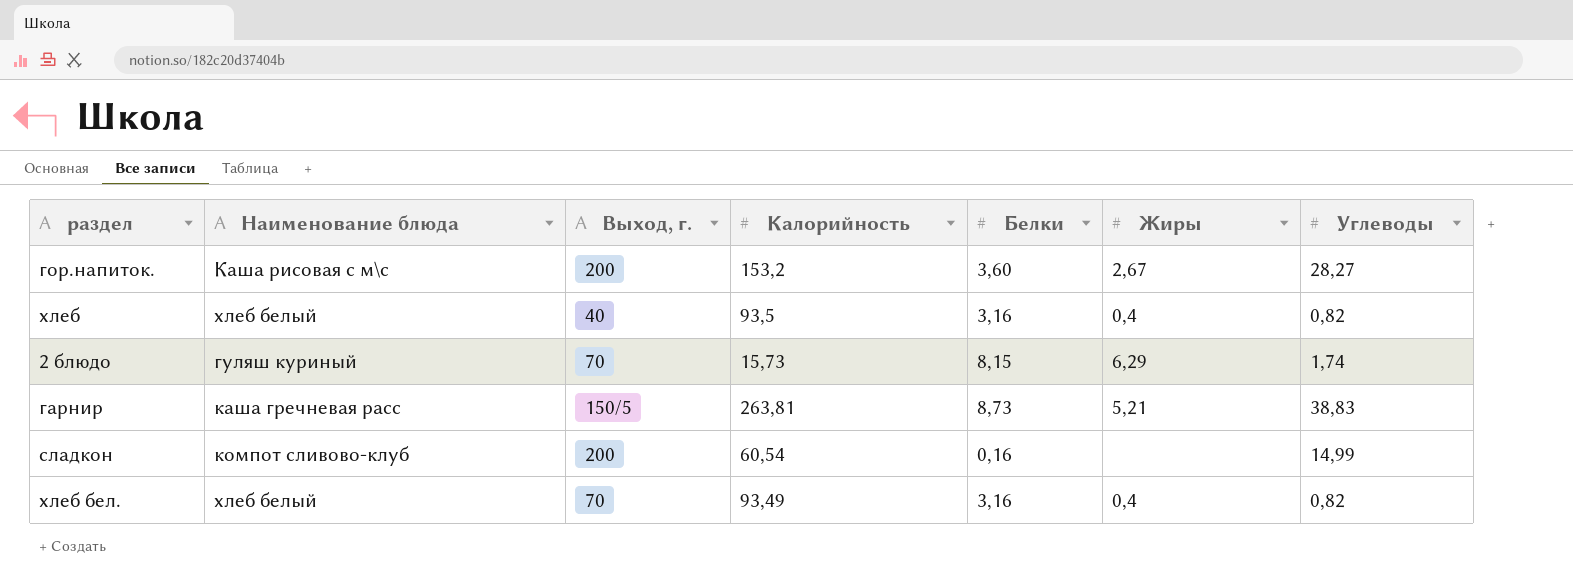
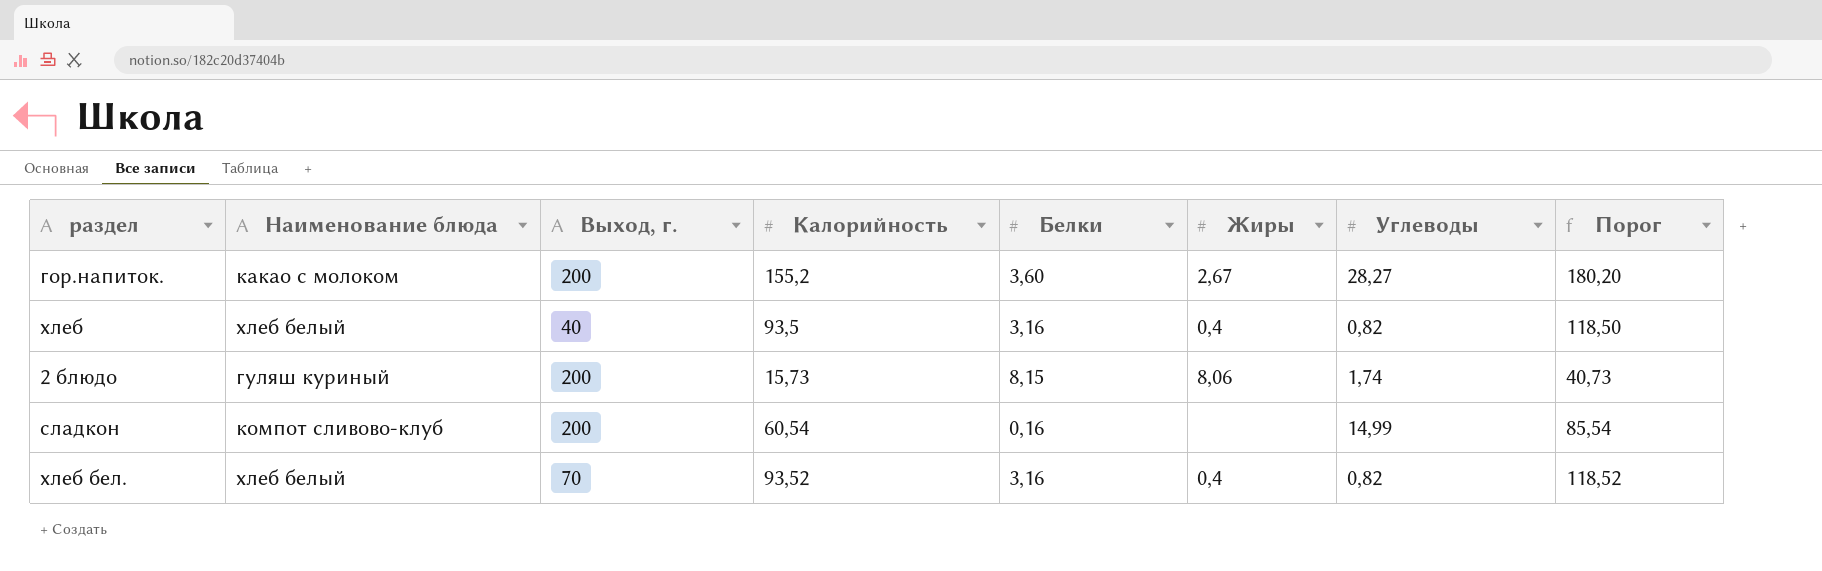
column Порог | formula: none -> [Калорийность] + 25
row гарнир: каша гречневая расс | 150/5 | 263,81 | 8,73 | 5,21 | 38,83 -> none
гор.напиток. | Наименование блюда: Каша рисовая с м\с -> какао с молоком
гор.напиток. | Калорийность: 153,2 -> 155,2
2 блюдо | Выход, г.: 70 -> 200
2 блюдо | Жиры: 6,29 -> 8,06
хлеб бел. | Калорийность: 93,49 -> 93,52

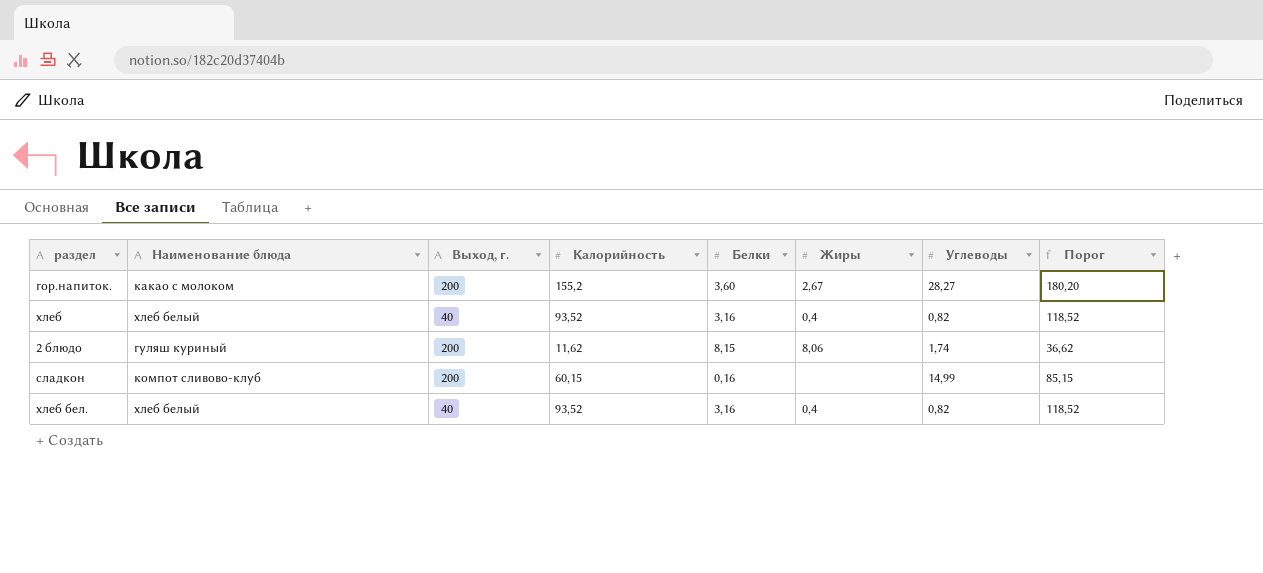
хлеб | Калорийность: 93,5 -> 93,52
хлеб | Порог: 118,50 -> 118,52
2 блюдо | Калорийность: 15,73 -> 11,62
2 блюдо | Порог: 40,73 -> 36,62
сладкон | Калорийность: 60,54 -> 60,15
сладкон | Порог: 85,54 -> 85,15
хлеб бел. | Выход, г.: 70 -> 40

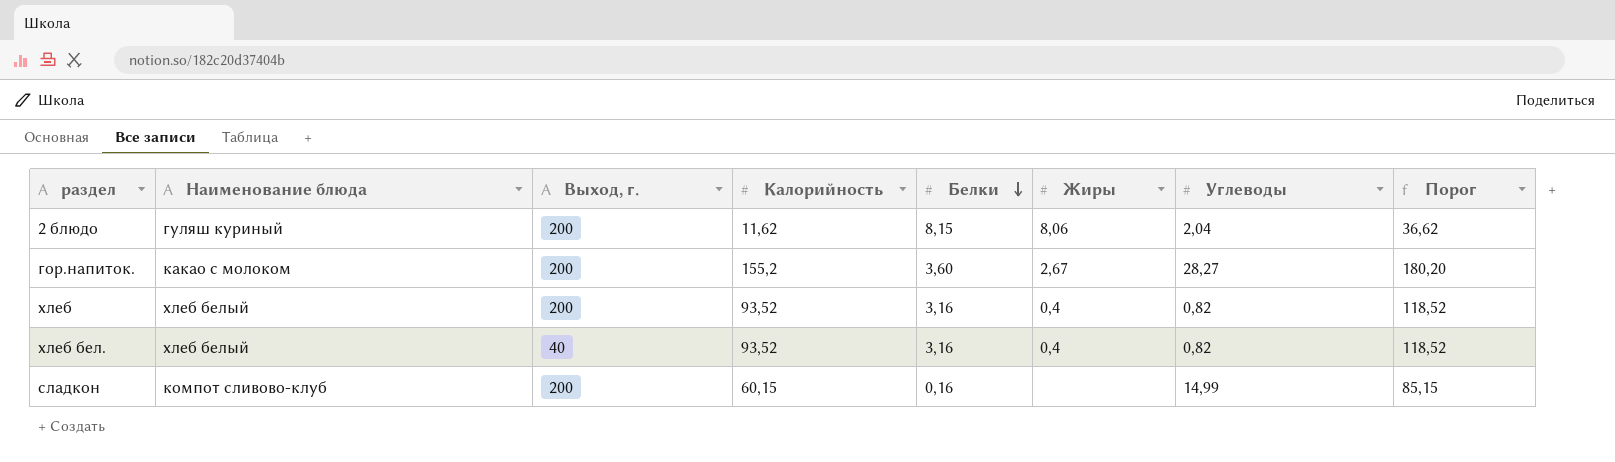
row order: none -> Белки descending
2 блюдо | Углеводы: 1,74 -> 2,04
хлеб | Выход, г.: 40 -> 200

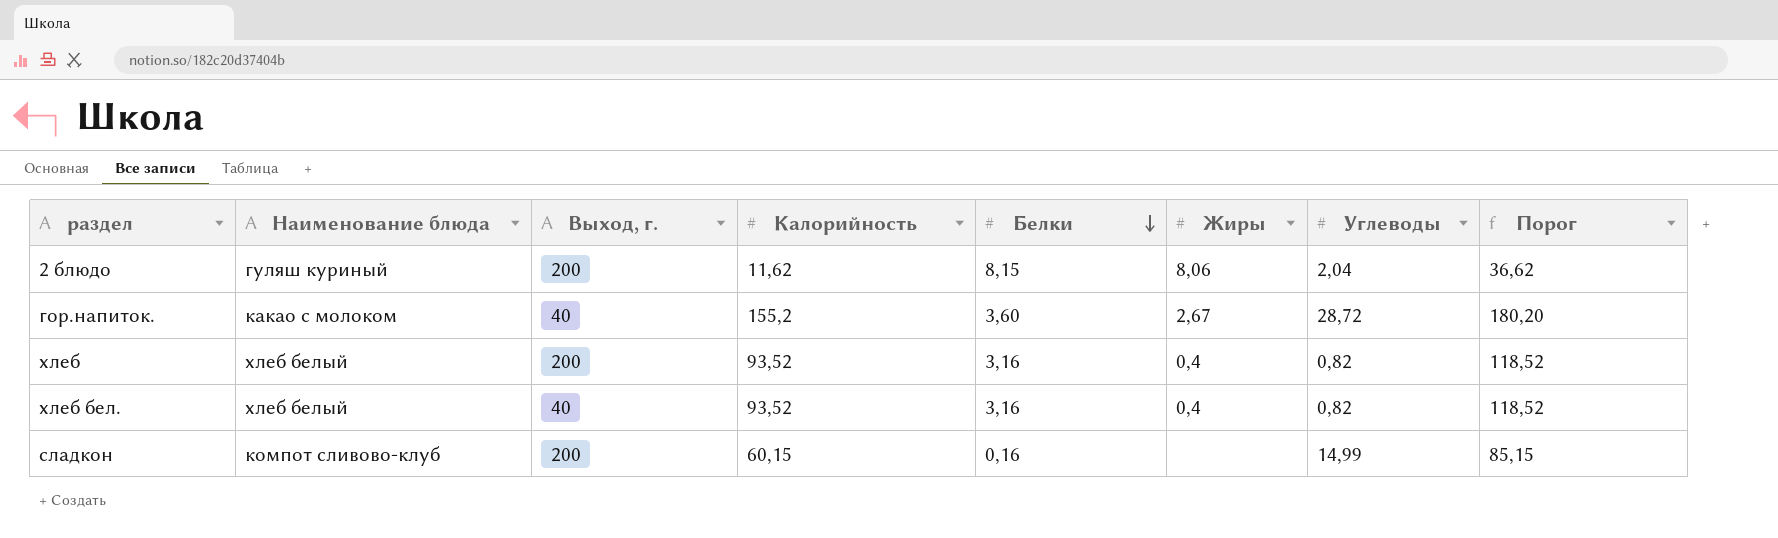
гор.напиток. | Выход, г.: 200 -> 40
гор.напиток. | Углеводы: 28,27 -> 28,72

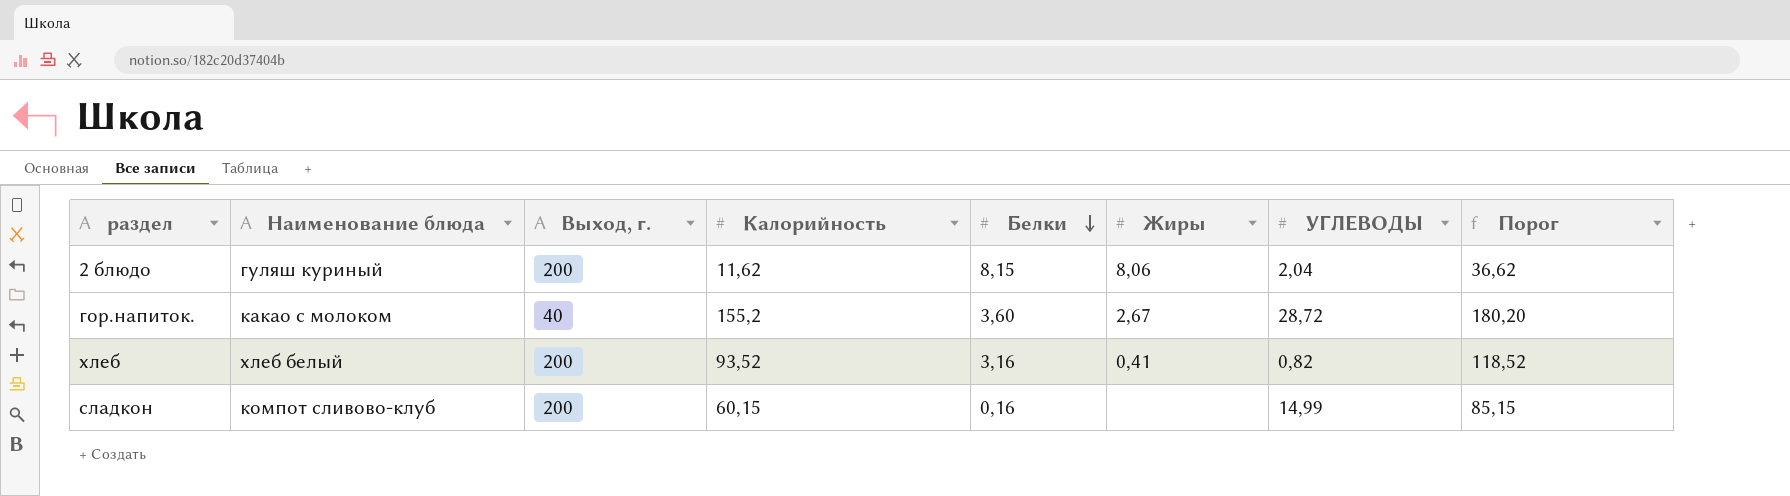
column name: Углеводы -> УГЛЕВОДЫ
row хлеб бел.: хлеб белый | 40 | 93,52 | 3,16 | 0,4 | 0,82 | 118,52 -> none
хлеб | Жиры: 0,4 -> 0,41

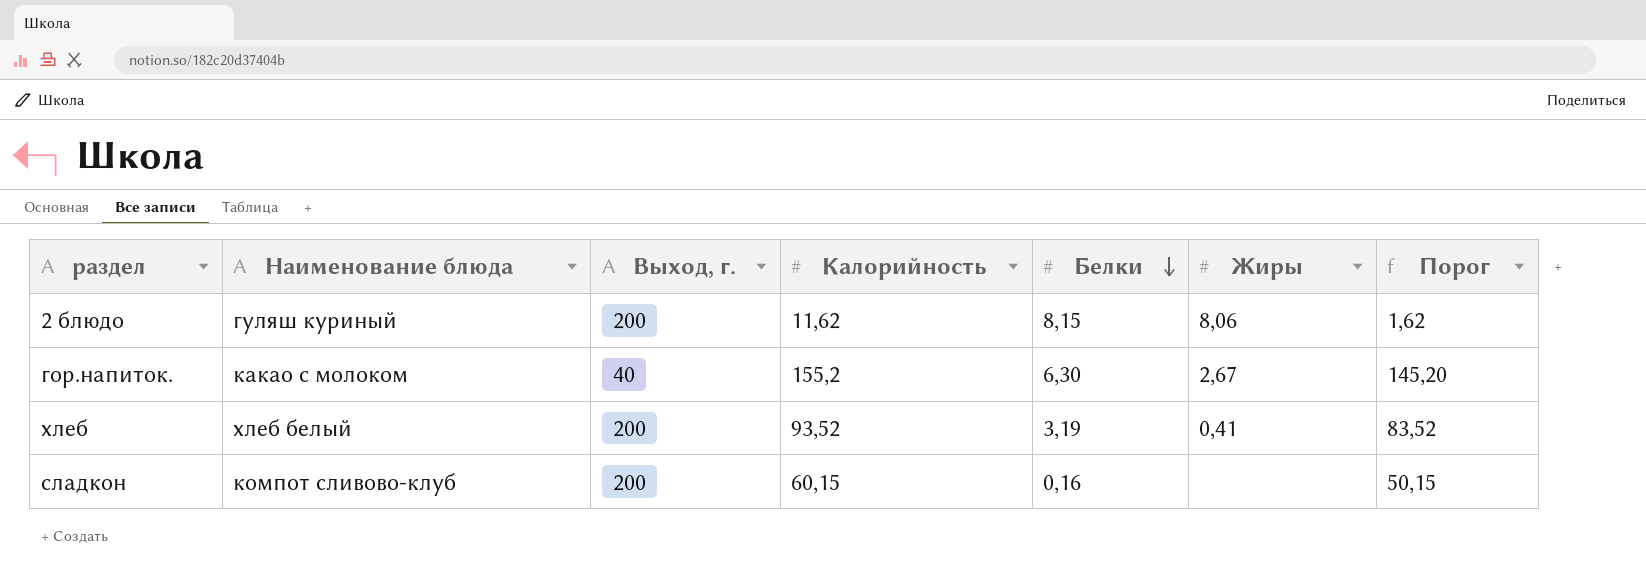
column УГЛЕВОДЫ | position: 7 -> none
column Порог | formula: [Калорийность] + 25 -> [Калорийность] - 10
гор.напиток. | Белки: 3,60 -> 6,30
хлеб | Белки: 3,16 -> 3,19

